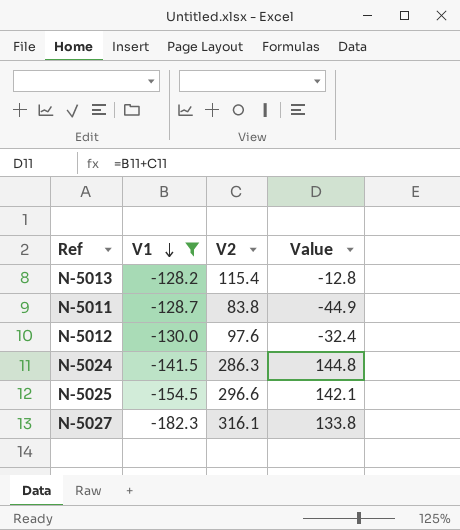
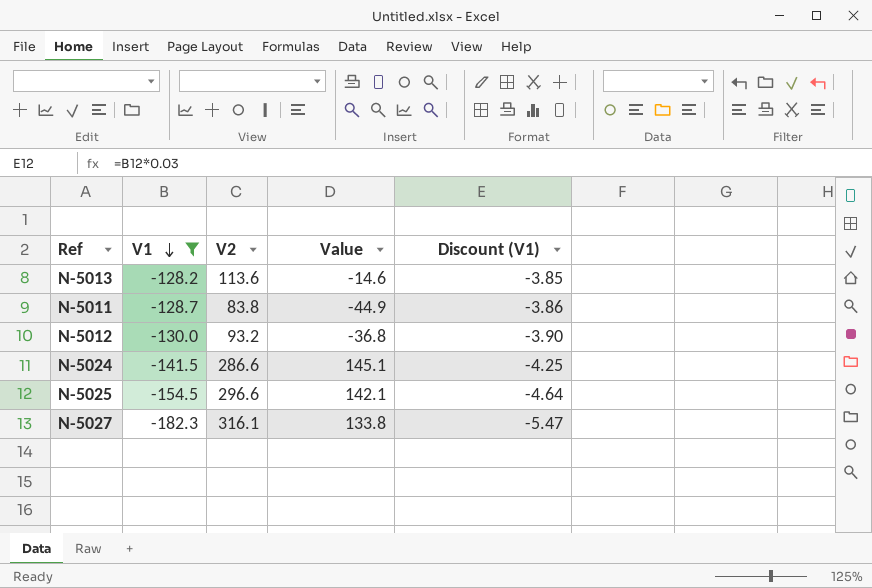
column Discount (V1) | formula: none -> [V1] * 0.03
N-5013 | V2: 115.4 -> 113.6
N-5013 | Value: -12.8 -> -14.6
N-5012 | V2: 97.6 -> 93.2
N-5012 | Value: -32.4 -> -36.8
N-5024 | V2: 286.3 -> 286.6
N-5024 | Value: 144.8 -> 145.1

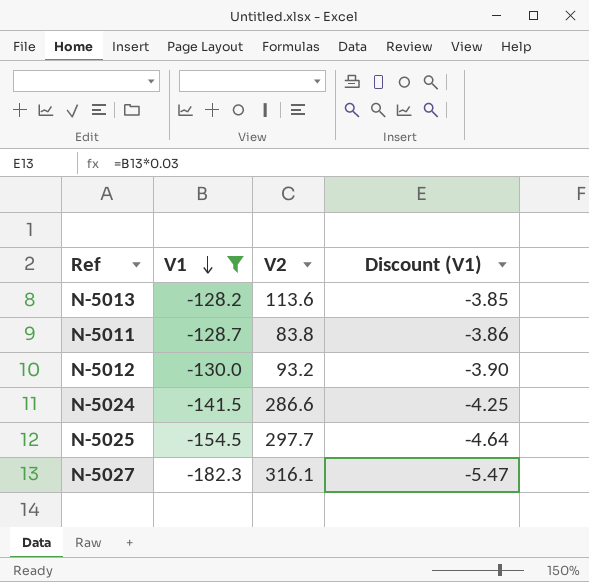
column Value | formula: [V1] + [V2] -> none
N-5025 | V2: 296.6 -> 297.7

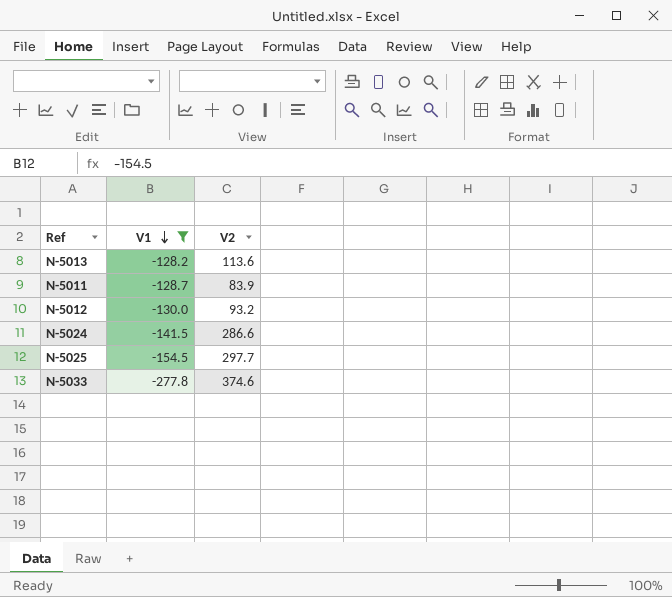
column Discount (V1) | formula: [V1] * 0.03 -> none
row N-5027: -182.3 | 316.1 | -5.47 -> none
N-5011 | V2: 83.8 -> 83.9
row N-5033: none -> -277.8 | 374.6

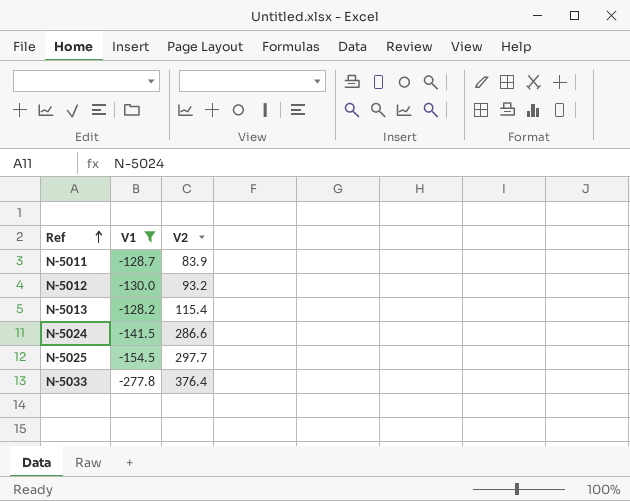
row order: V1 descending -> Ref ascending
N-5013 | V2: 113.6 -> 115.4
N-5033 | V2: 374.6 -> 376.4

